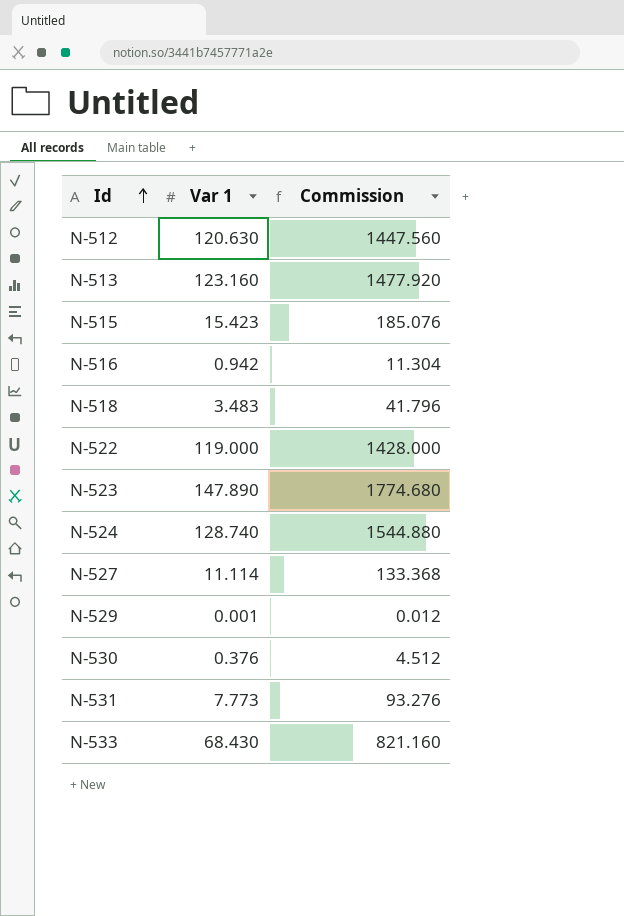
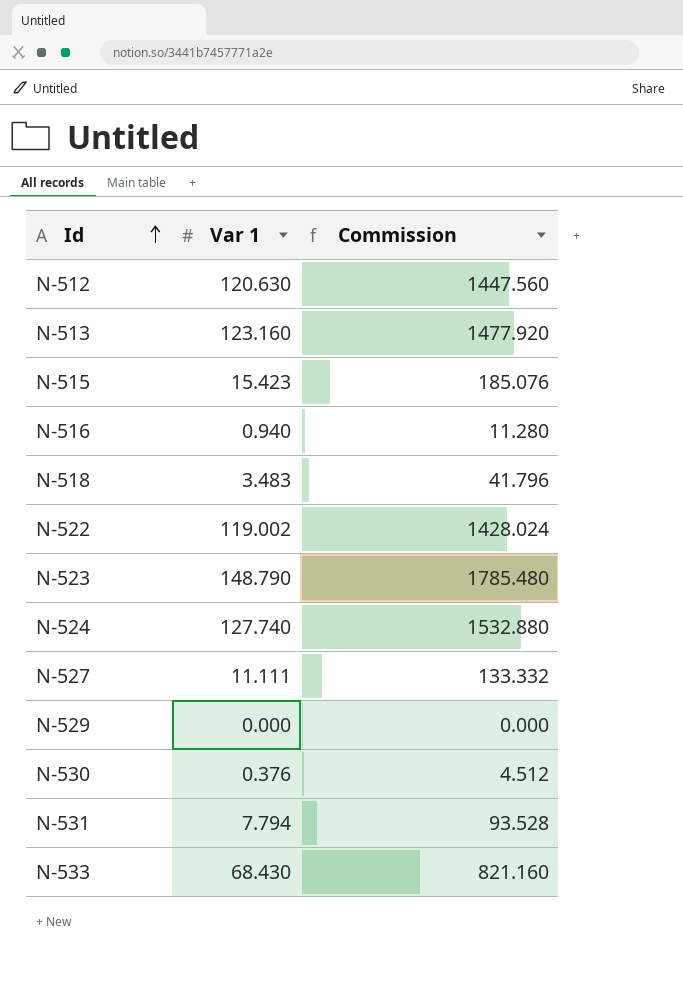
N-516 | Var 1: 0.942 -> 0.940
N-516 | Commission: 11.304 -> 11.280
N-522 | Var 1: 119.000 -> 119.002
N-522 | Commission: 1428.000 -> 1428.024
N-523 | Var 1: 147.890 -> 148.790
N-523 | Commission: 1774.680 -> 1785.480
N-524 | Var 1: 128.740 -> 127.740
N-524 | Commission: 1544.880 -> 1532.880
N-527 | Var 1: 11.114 -> 11.111
N-527 | Commission: 133.368 -> 133.332
N-529 | Var 1: 0.001 -> 0.000
N-529 | Commission: 0.012 -> 0.000
N-531 | Var 1: 7.773 -> 7.794
N-531 | Commission: 93.276 -> 93.528

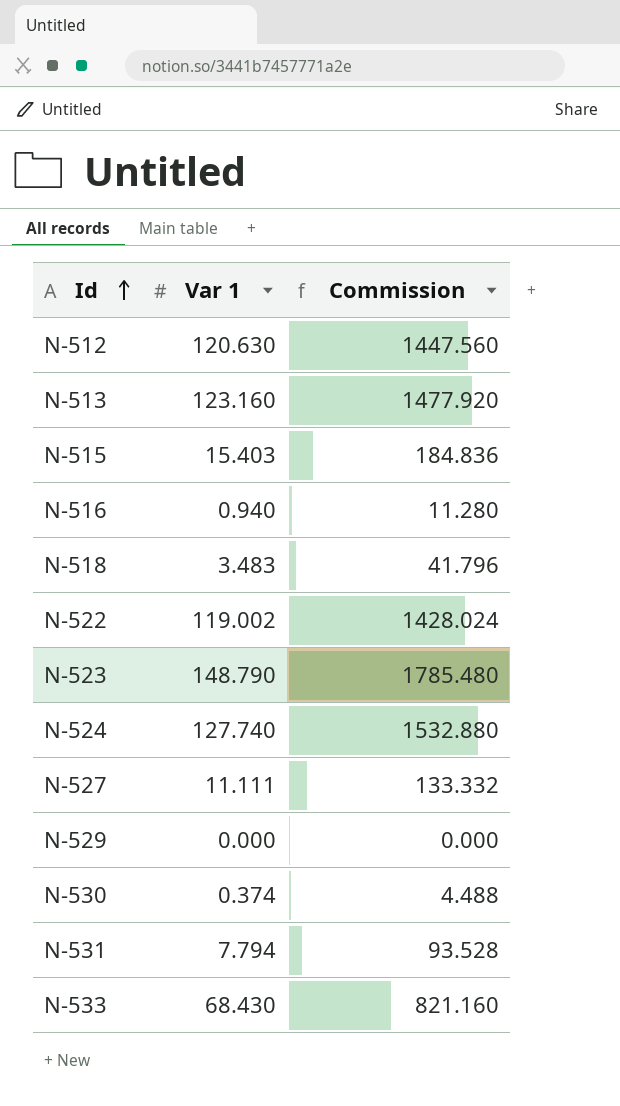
N-515 | Var 1: 15.423 -> 15.403
N-515 | Commission: 185.076 -> 184.836
N-530 | Var 1: 0.376 -> 0.374
N-530 | Commission: 4.512 -> 4.488

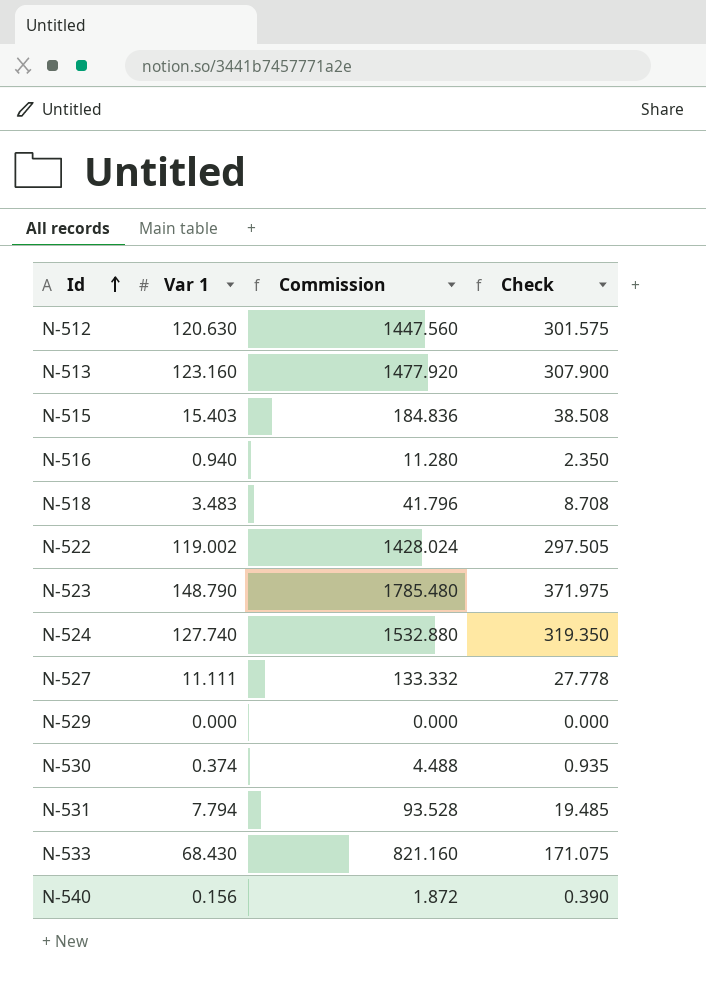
column Check | formula: none -> [Var 1] * 2.5
row N-540: none -> 0.156 | 1.872 | 0.390

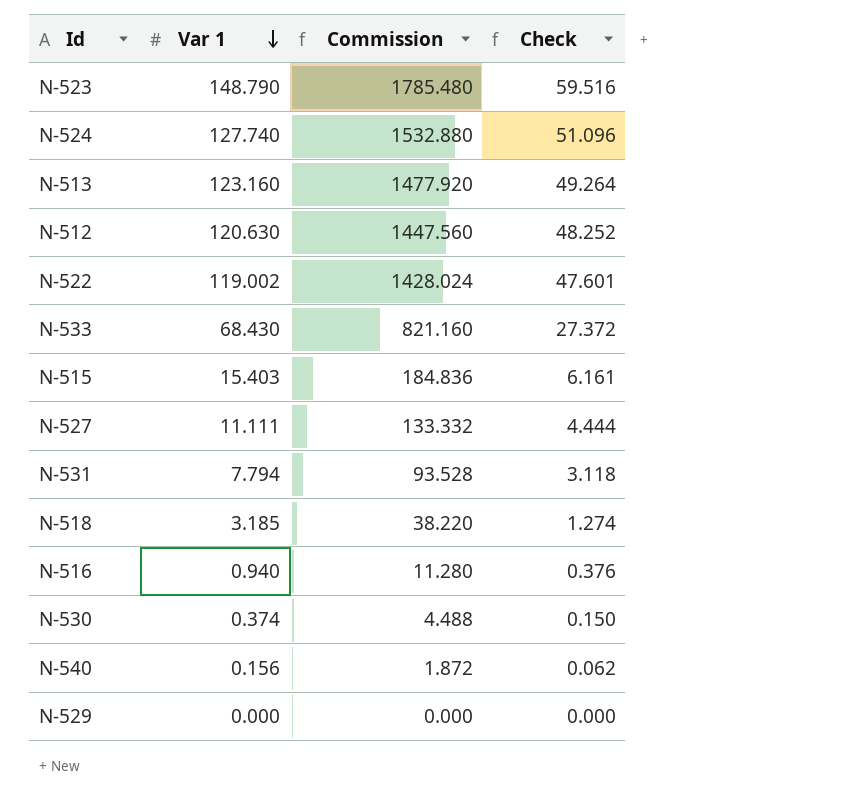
row order: Id ascending -> Var 1 descending
column Check | formula: [Var 1] * 2.5 -> [Var 1] * 0.4
N-518 | Var 1: 3.483 -> 3.185
N-518 | Commission: 41.796 -> 38.220

